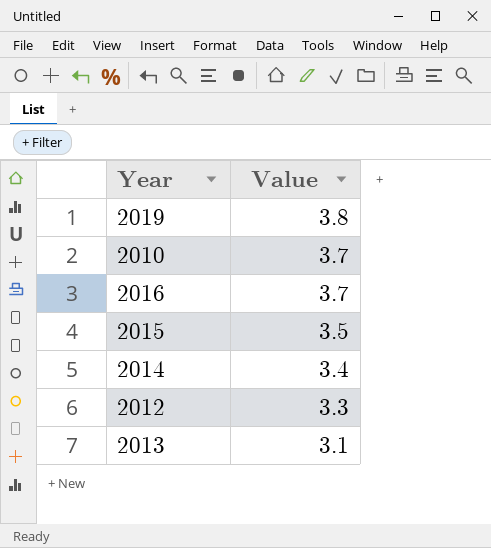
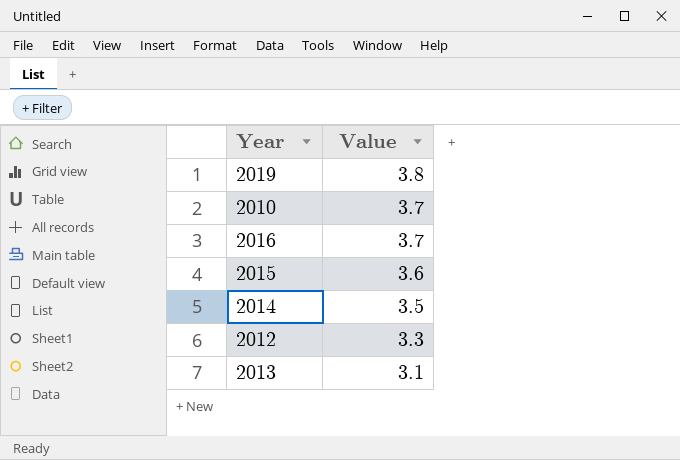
2015 | Value: 3.5 -> 3.6
2014 | Value: 3.4 -> 3.5

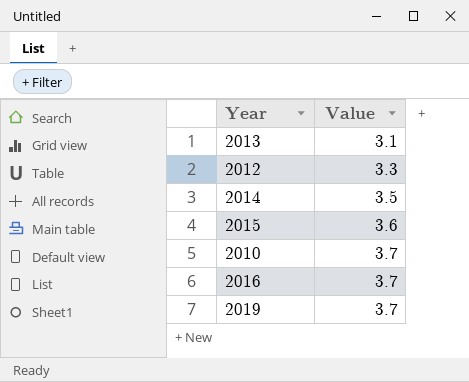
row order: Value descending -> Value ascending
2019 | Value: 3.8 -> 3.7

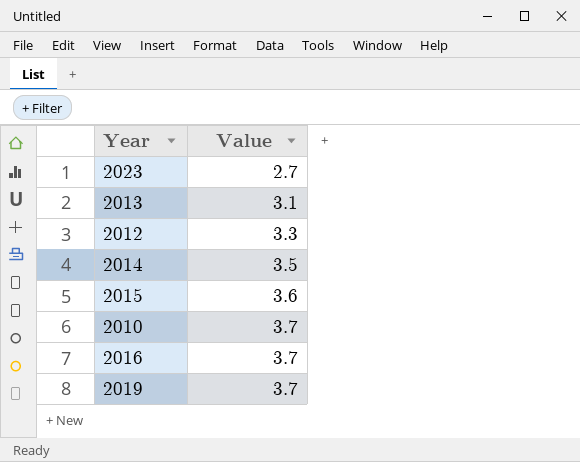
row 2023: none -> 2.7

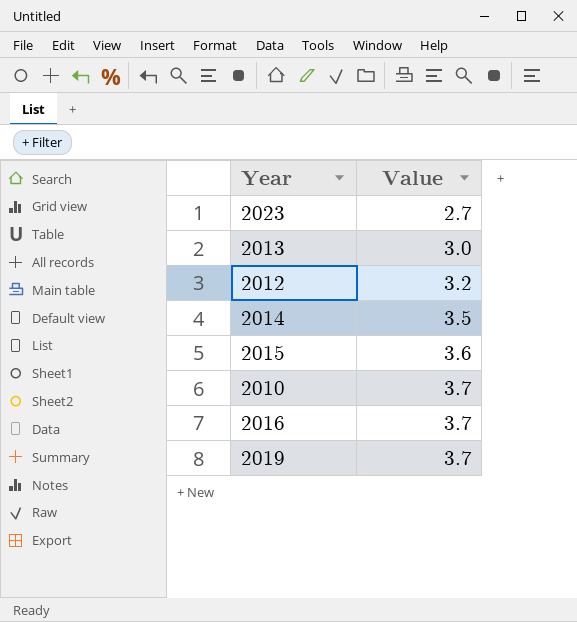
2013 | Value: 3.1 -> 3.0
2012 | Value: 3.3 -> 3.2

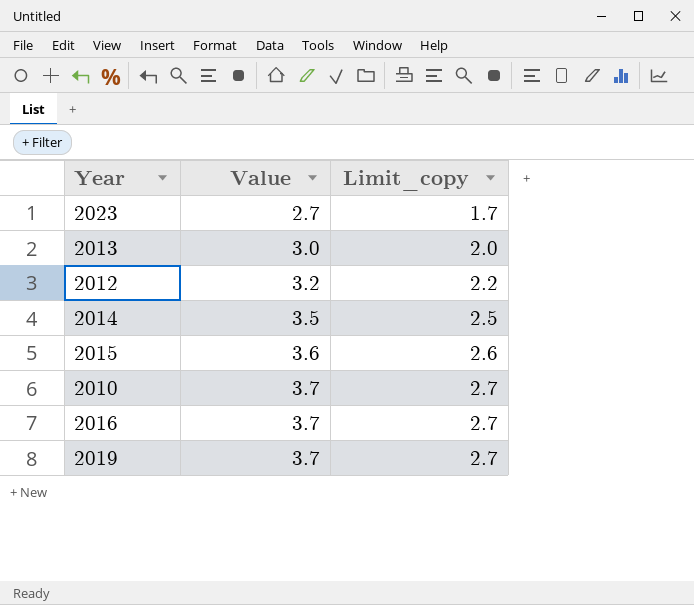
column Limit_copy | formula: none -> [Value] - 1

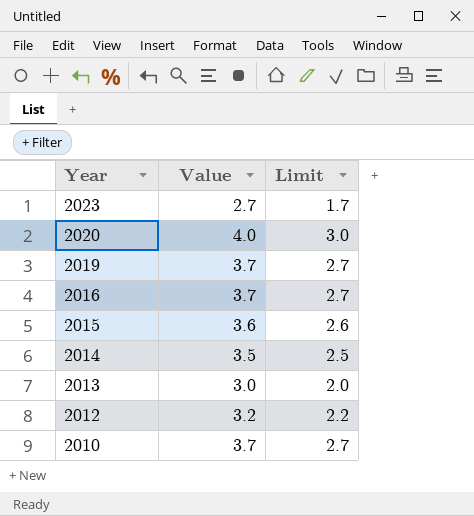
row order: Value ascending -> Year descending
column name: Limit_copy -> Limit
row 2020: none -> 4.0 | 3.0

